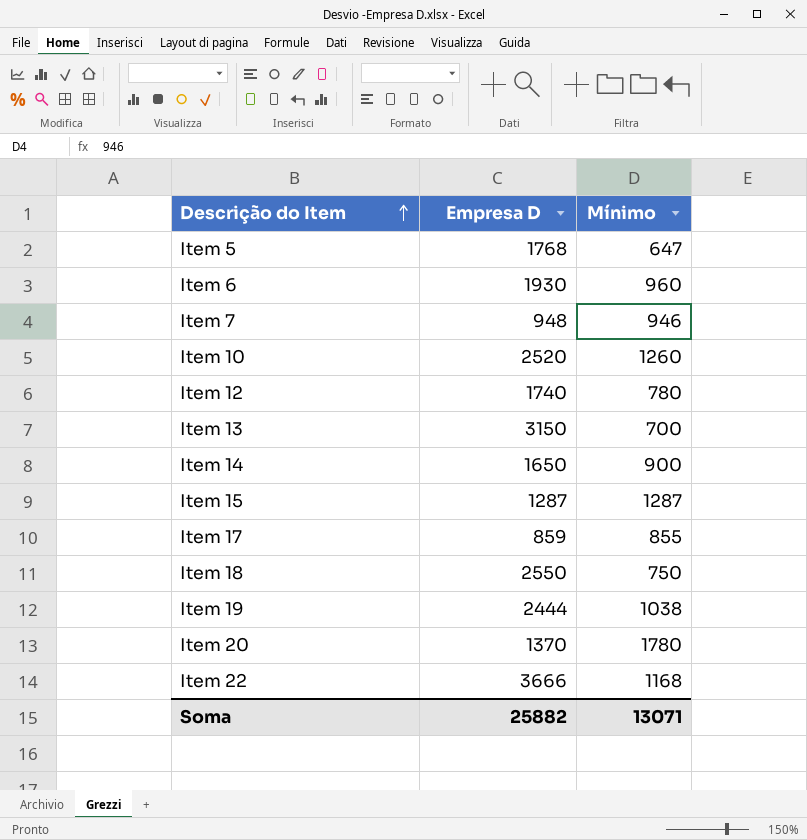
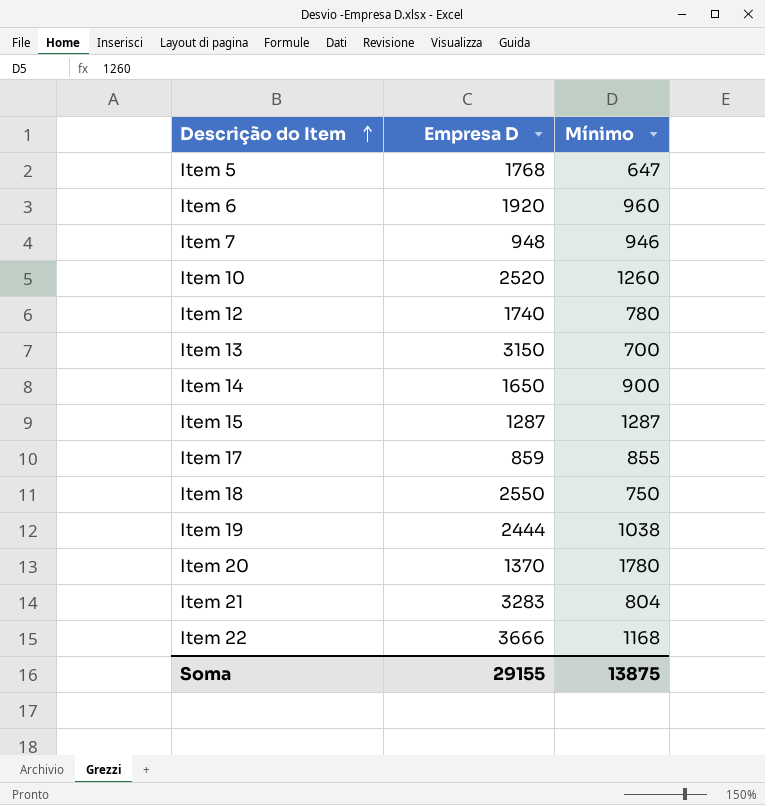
Item 6 | Empresa D: 1930 -> 1920
row Item 21: none -> 3283 | 804
Soma | Empresa D: 25882 -> 29155
Soma | Mínimo: 13071 -> 13875

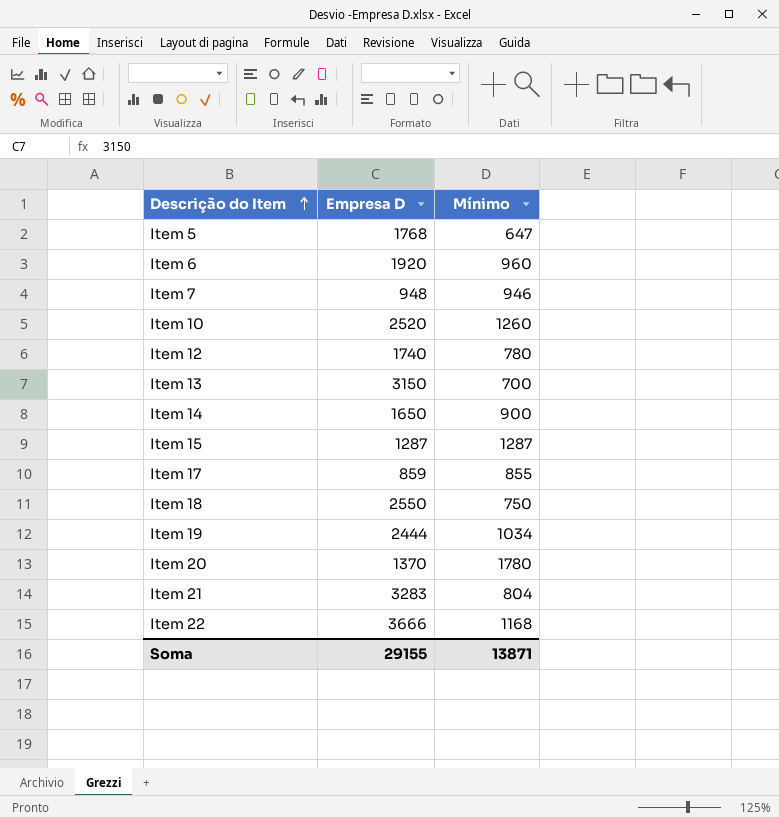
Item 19 | Mínimo: 1038 -> 1034
Soma | Mínimo: 13875 -> 13871

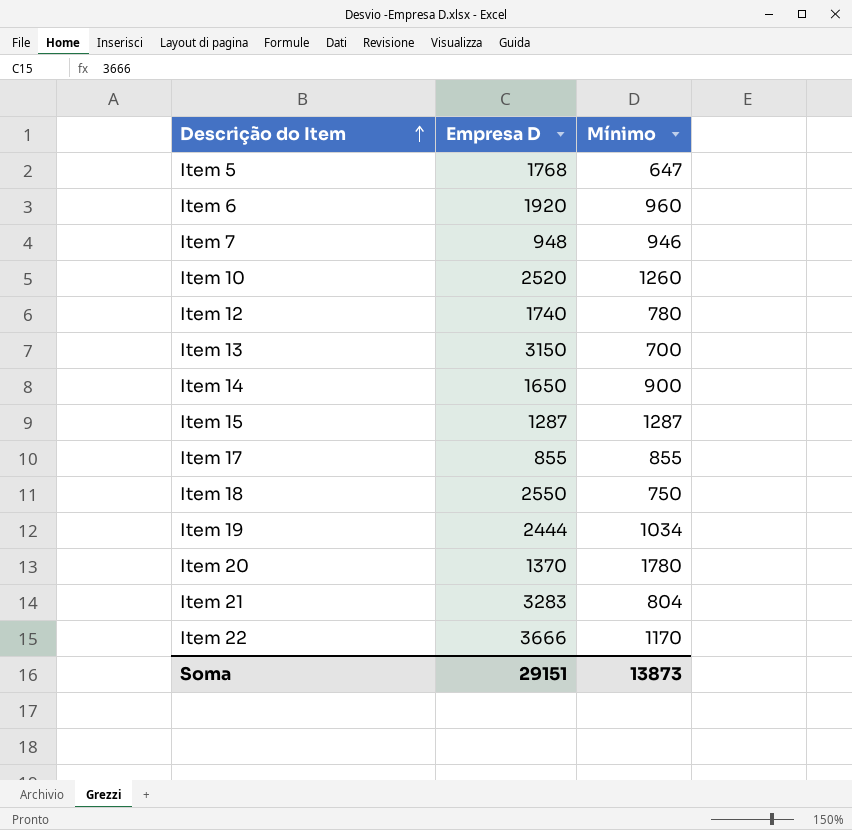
Item 17 | Empresa D: 859 -> 855
Item 22 | Mínimo: 1168 -> 1170
Soma | Empresa D: 29155 -> 29151
Soma | Mínimo: 13871 -> 13873

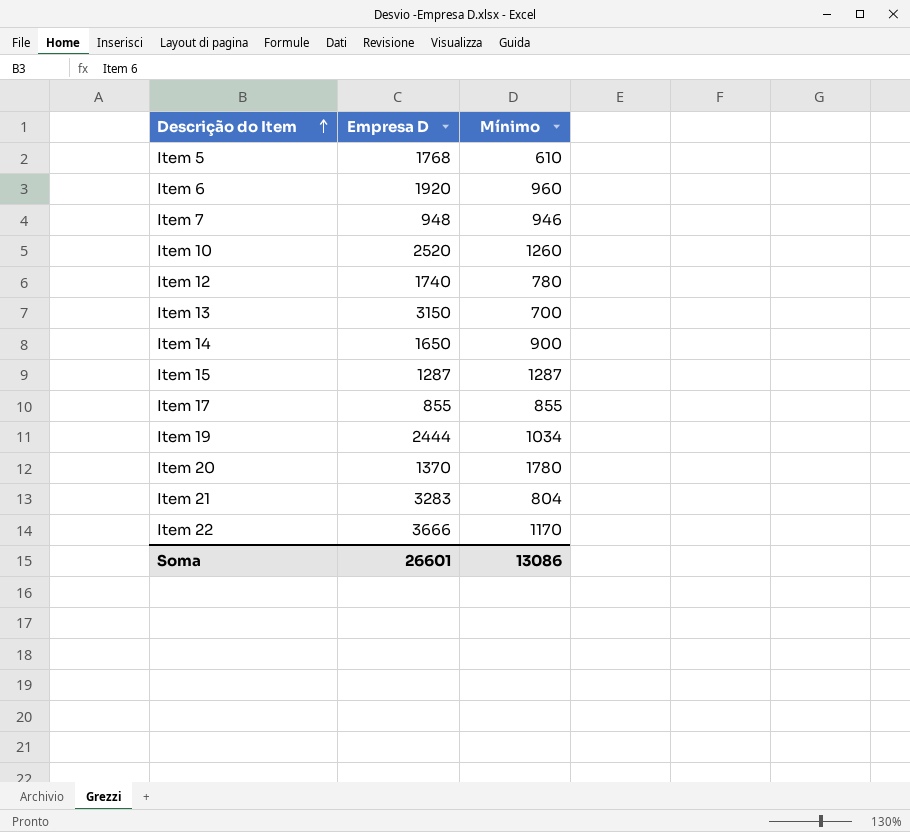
row Item 18: 2550 | 750 -> none
Item 5 | Mínimo: 647 -> 610
Soma | Empresa D: 29151 -> 26601
Soma | Mínimo: 13873 -> 13086

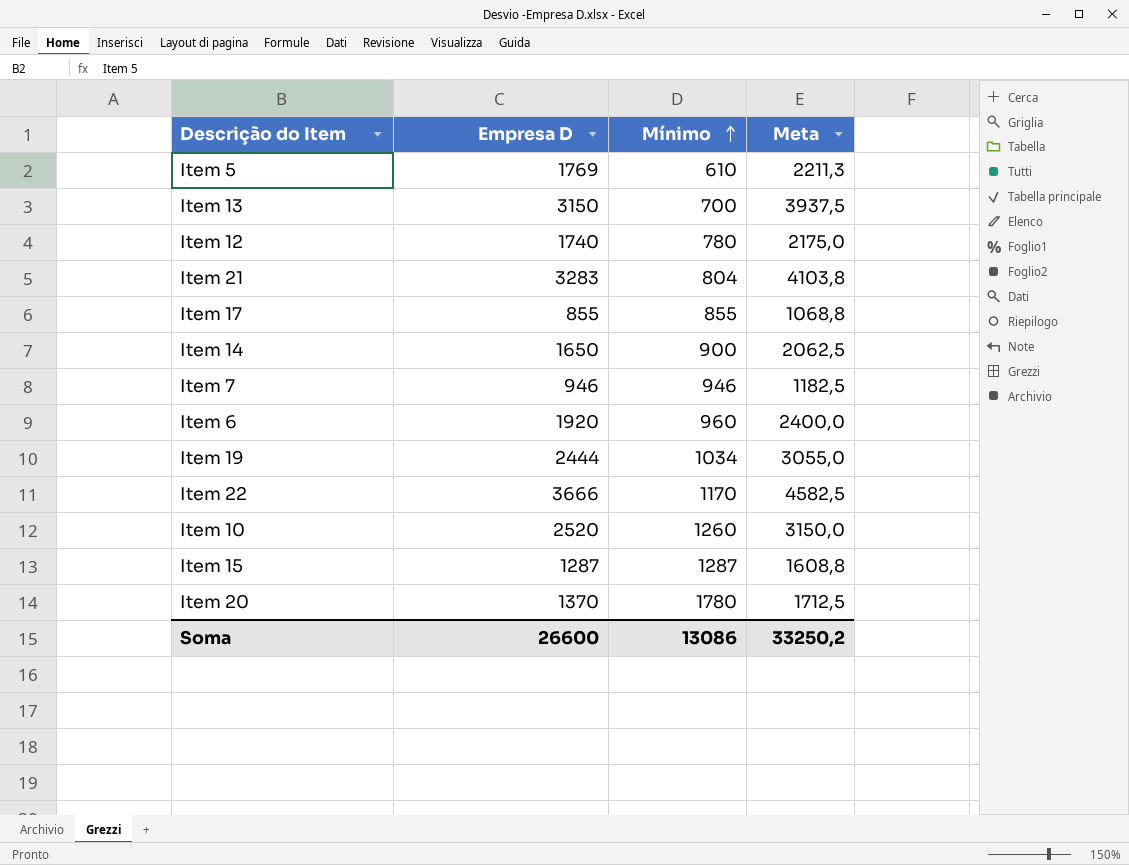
row order: Descrição do Item ascending -> Mínimo ascending
column Meta | formula: none -> [Empresa D] * 1,25
Item 5 | Empresa D: 1768 -> 1769
Item 7 | Empresa D: 948 -> 946
Soma | Empresa D: 26601 -> 26600

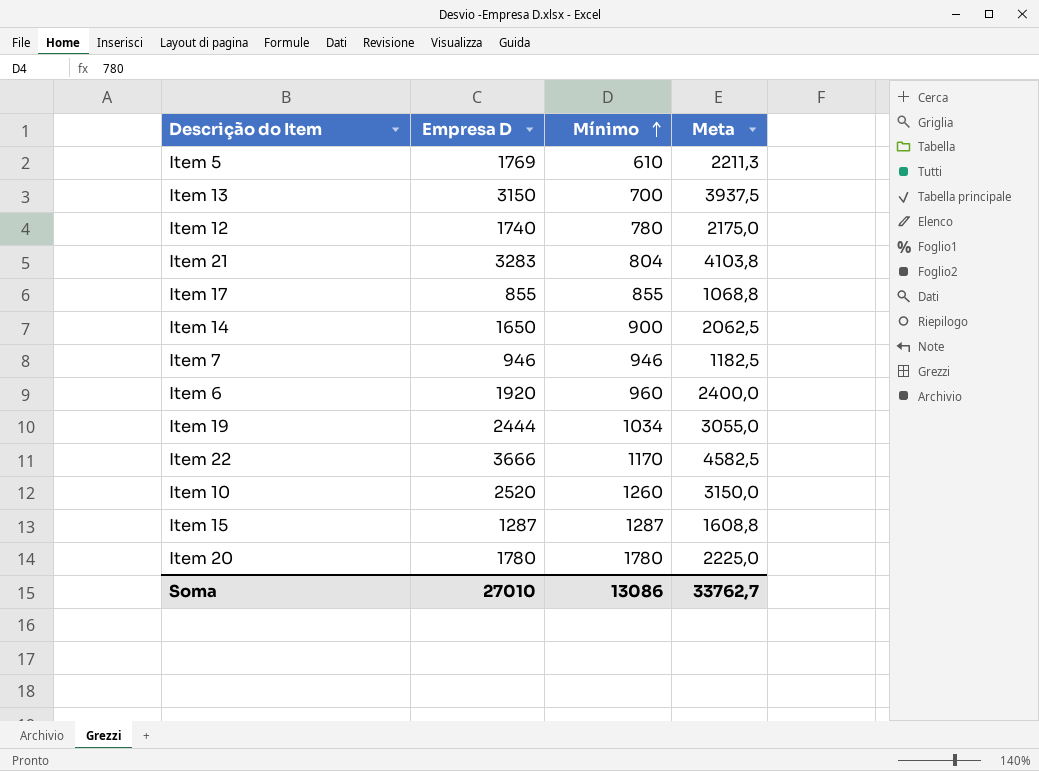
Item 20 | Empresa D: 1370 -> 1780
Item 20 | Meta: 1712,5 -> 2225,0
Soma | Empresa D: 26600 -> 27010
Soma | Meta: 33250,2 -> 33762,7

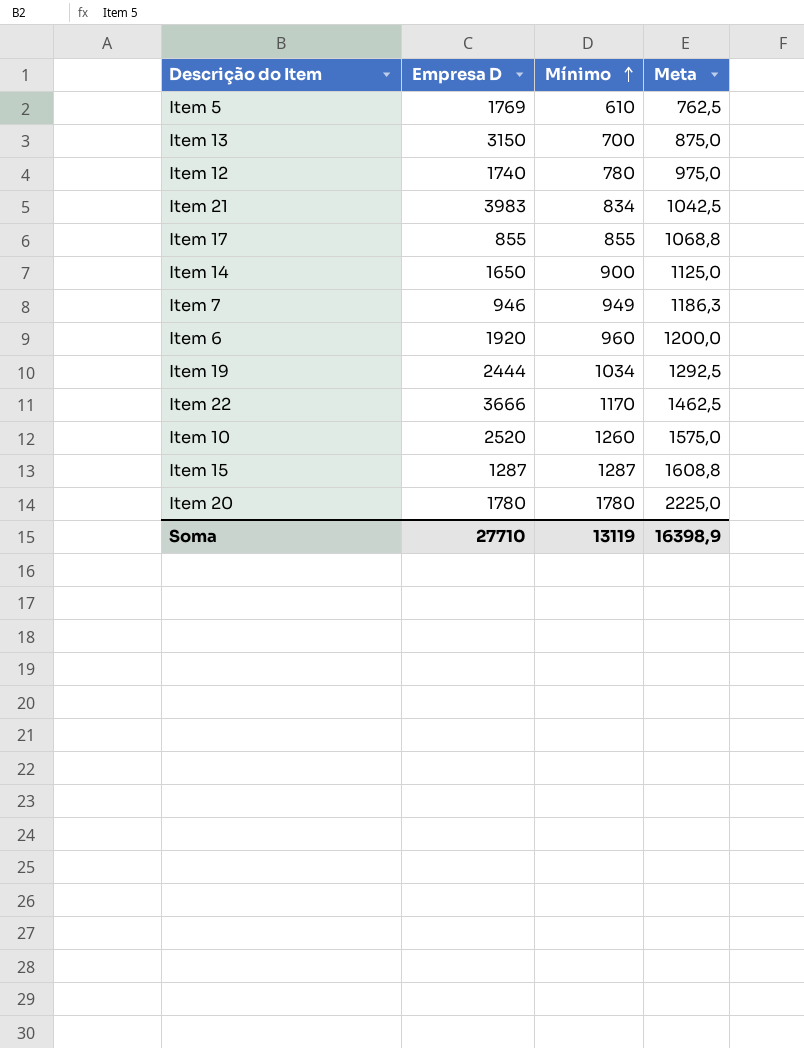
column Meta | formula: [Empresa D] * 1,25 -> [Mínimo] * 1,25
Item 21 | Empresa D: 3283 -> 3983
Item 21 | Mínimo: 804 -> 834
Item 7 | Mínimo: 946 -> 949
Soma | Empresa D: 27010 -> 27710
Soma | Mínimo: 13086 -> 13119
Soma | Meta: 33762,7 -> 16398,9

